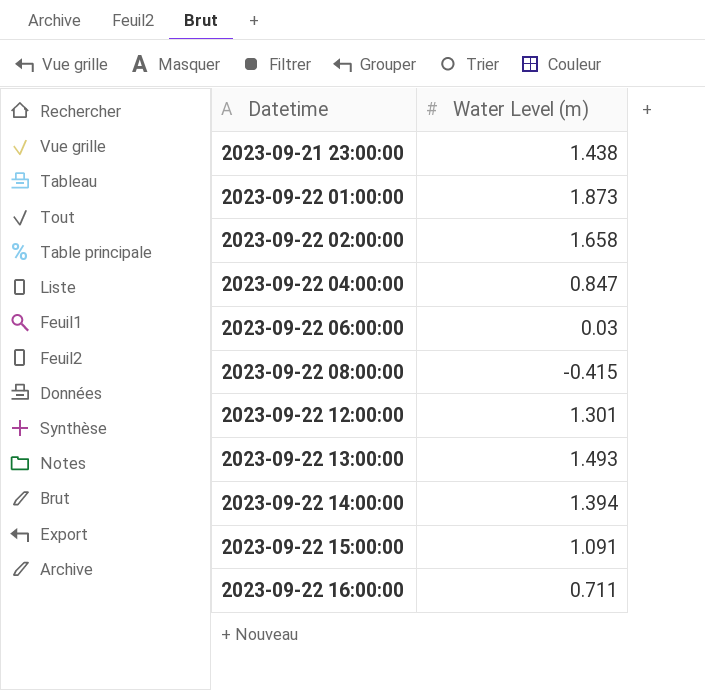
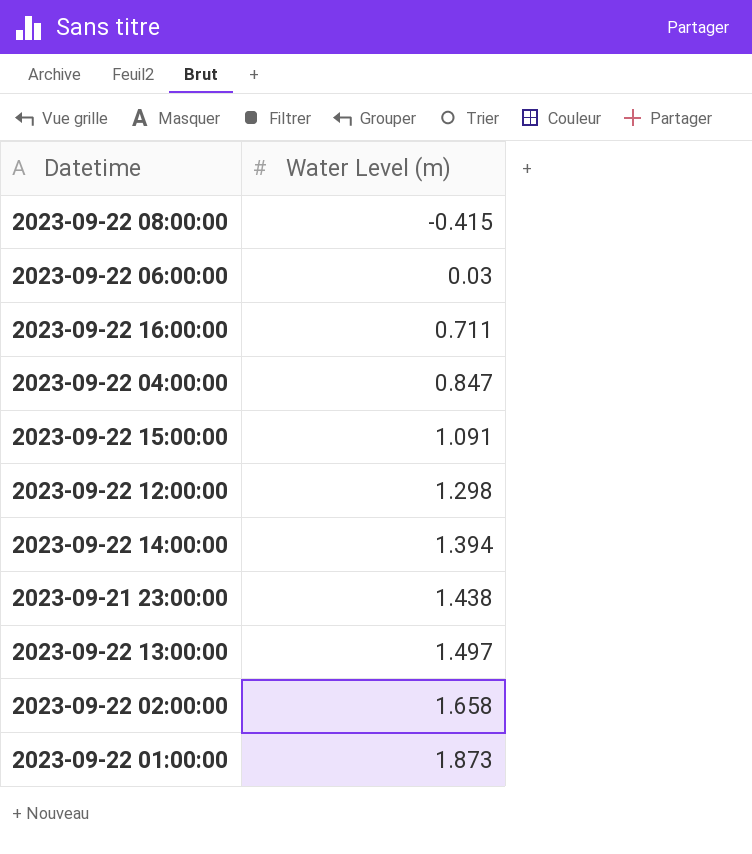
row order: Datetime ascending -> Water Level (m) ascending
2023-09-22 12:00:00 | Water Level (m): 1.301 -> 1.298
2023-09-22 13:00:00 | Water Level (m): 1.493 -> 1.497

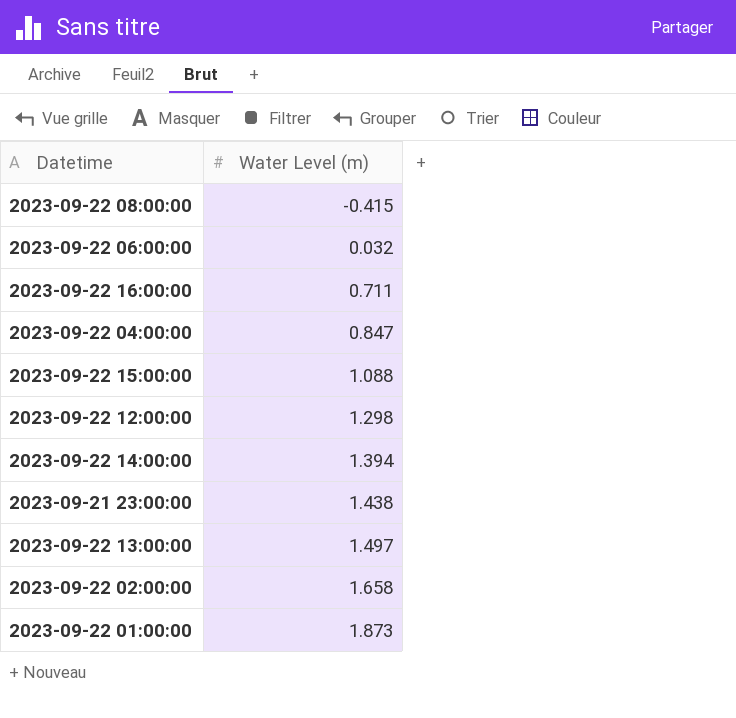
2023-09-22 06:00:00 | Water Level (m): 0.03 -> 0.032
2023-09-22 15:00:00 | Water Level (m): 1.091 -> 1.088

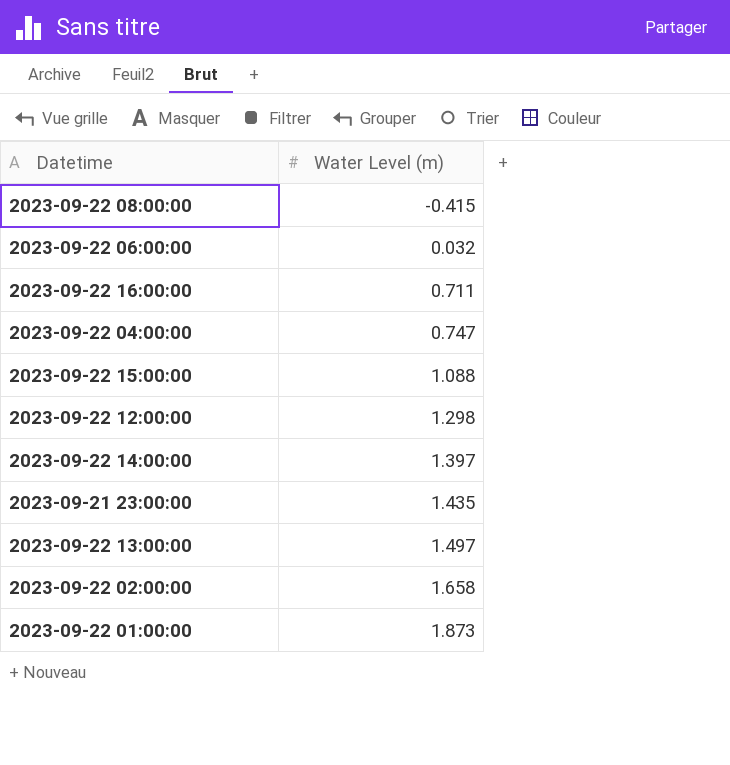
2023-09-22 04:00:00 | Water Level (m): 0.847 -> 0.747
2023-09-22 14:00:00 | Water Level (m): 1.394 -> 1.397
2023-09-21 23:00:00 | Water Level (m): 1.438 -> 1.435

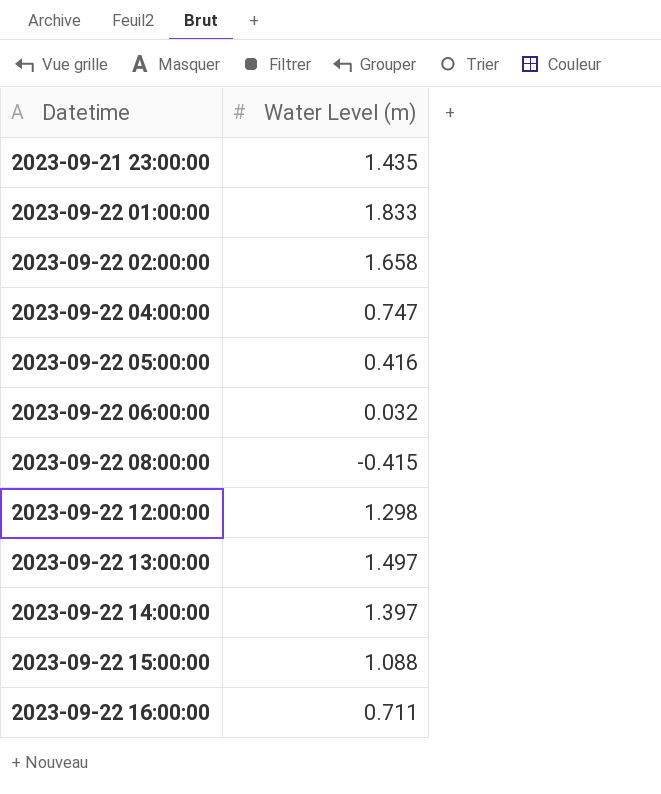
row order: Water Level (m) ascending -> Datetime ascending
2023-09-22 01:00:00 | Water Level (m): 1.873 -> 1.833
row 2023-09-22 05:00:00: none -> 0.416

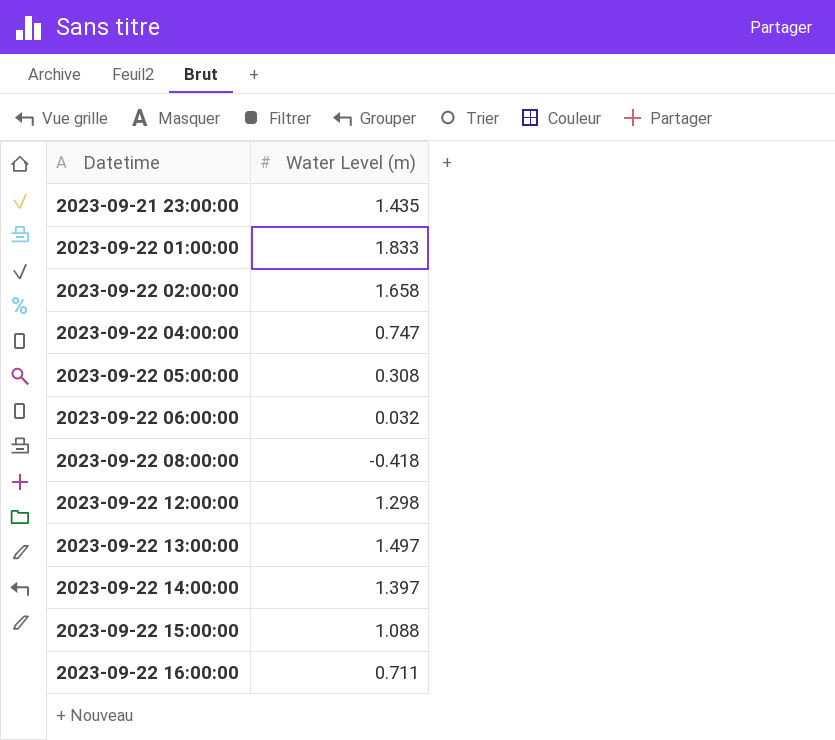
2023-09-22 05:00:00 | Water Level (m): 0.416 -> 0.308
2023-09-22 08:00:00 | Water Level (m): -0.415 -> -0.418

